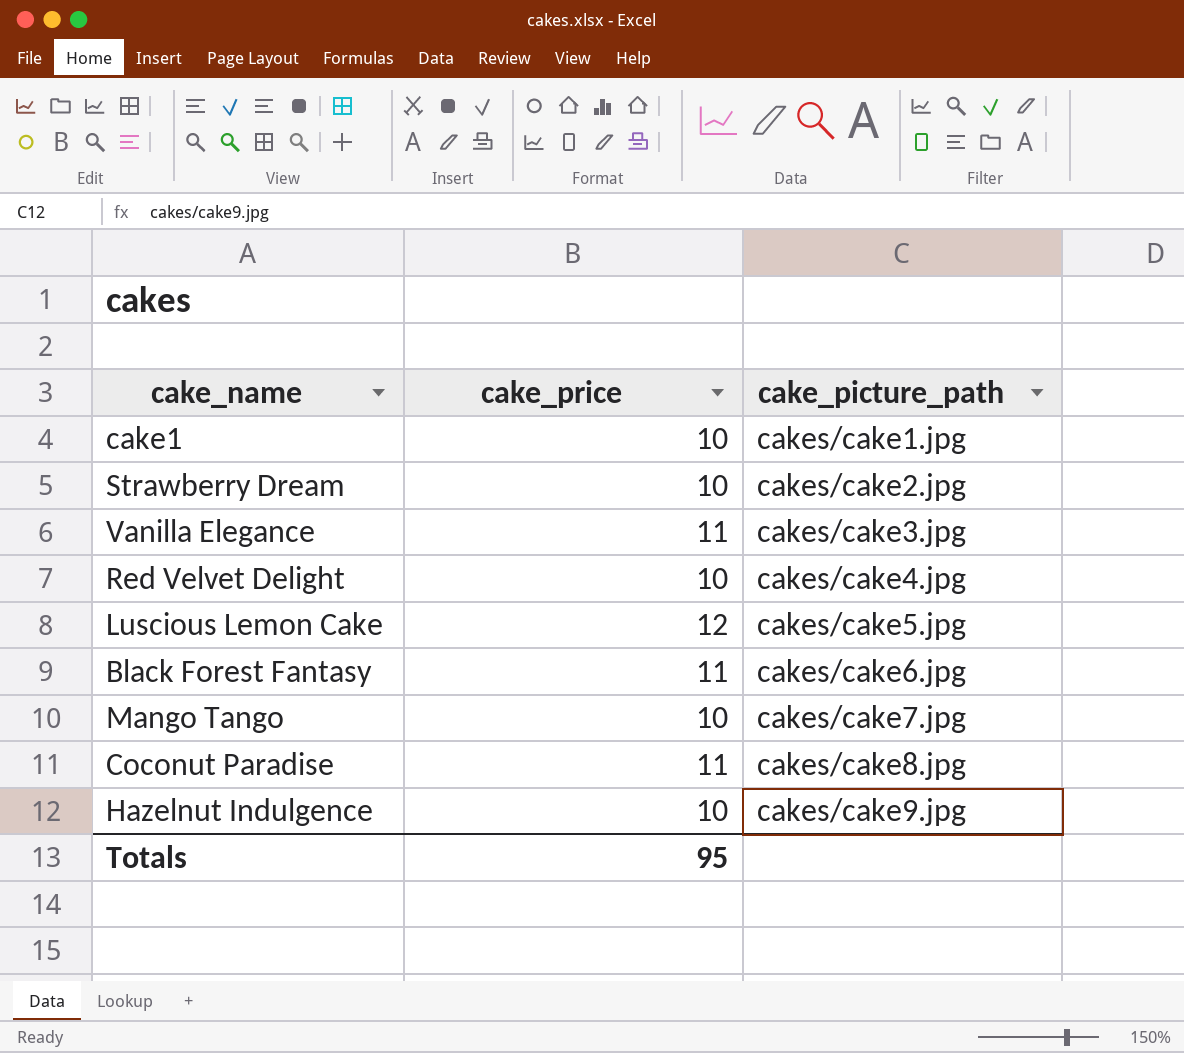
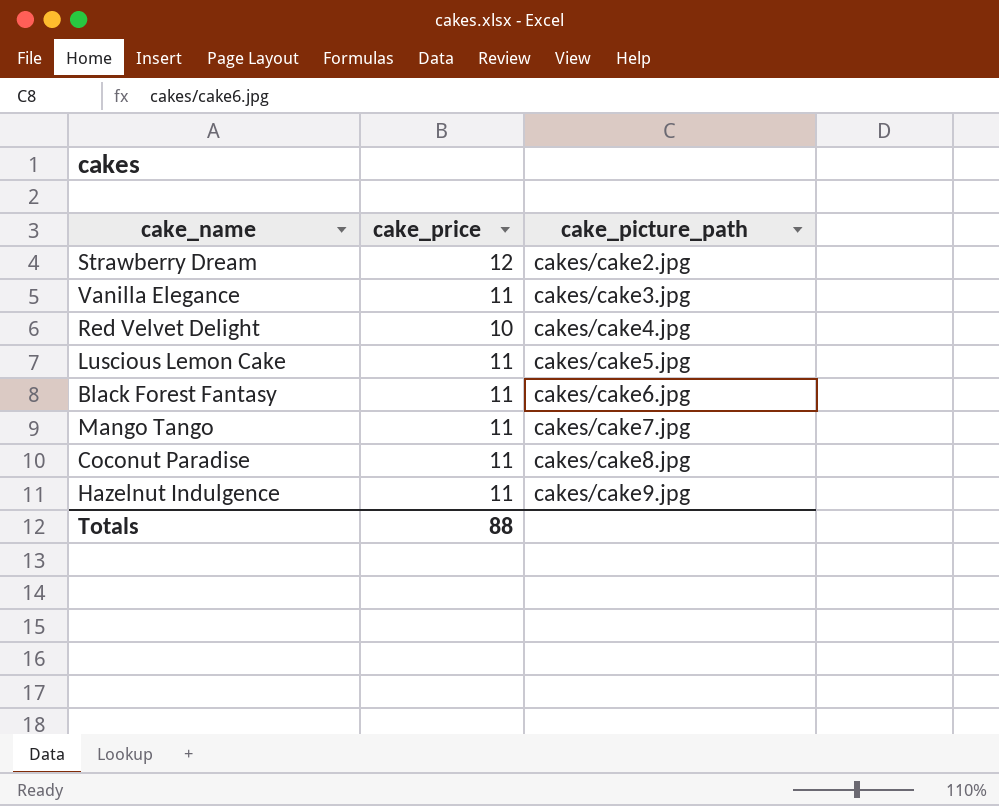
row cake1: 10 | cakes/cake1.jpg -> none
Strawberry Dream | cake_price: 10 -> 12
Luscious Lemon Cake | cake_price: 12 -> 11
Mango Tango | cake_price: 10 -> 11
Hazelnut Indulgence | cake_price: 10 -> 11
Totals | cake_price: 95 -> 88

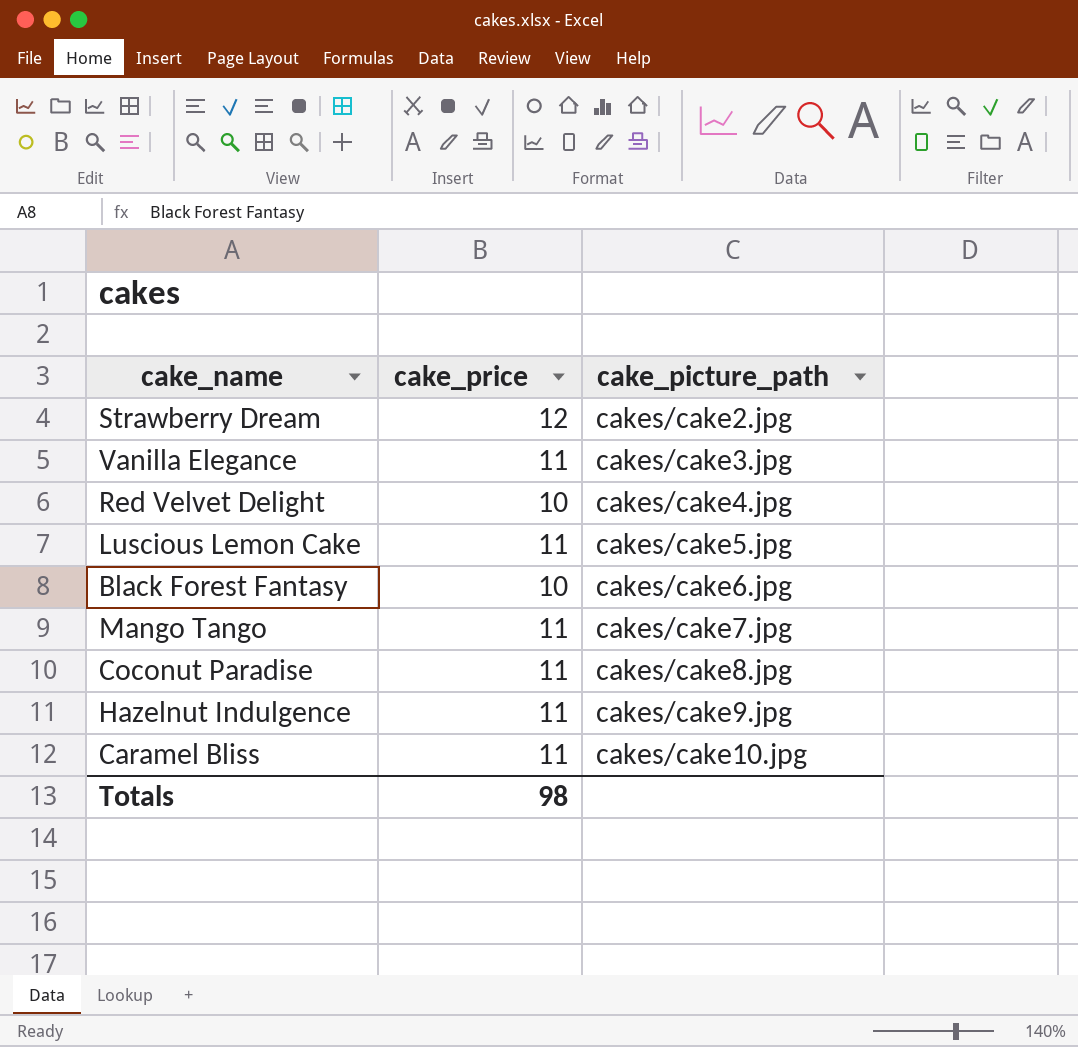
Black Forest Fantasy | cake_price: 11 -> 10
row Caramel Bliss: none -> 11 | cakes/cake10.jpg
Totals | cake_price: 88 -> 98

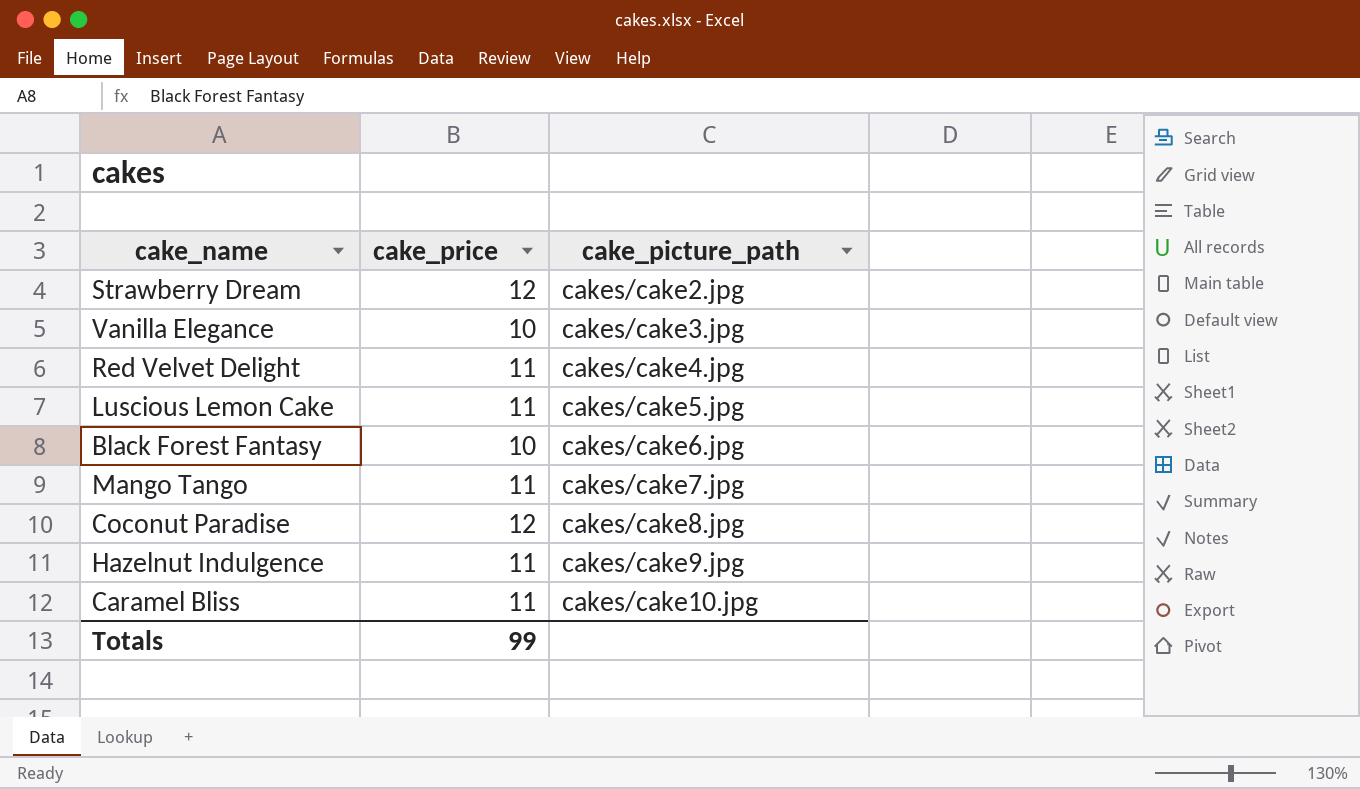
Vanilla Elegance | cake_price: 11 -> 10
Red Velvet Delight | cake_price: 10 -> 11
Coconut Paradise | cake_price: 11 -> 12
Totals | cake_price: 98 -> 99

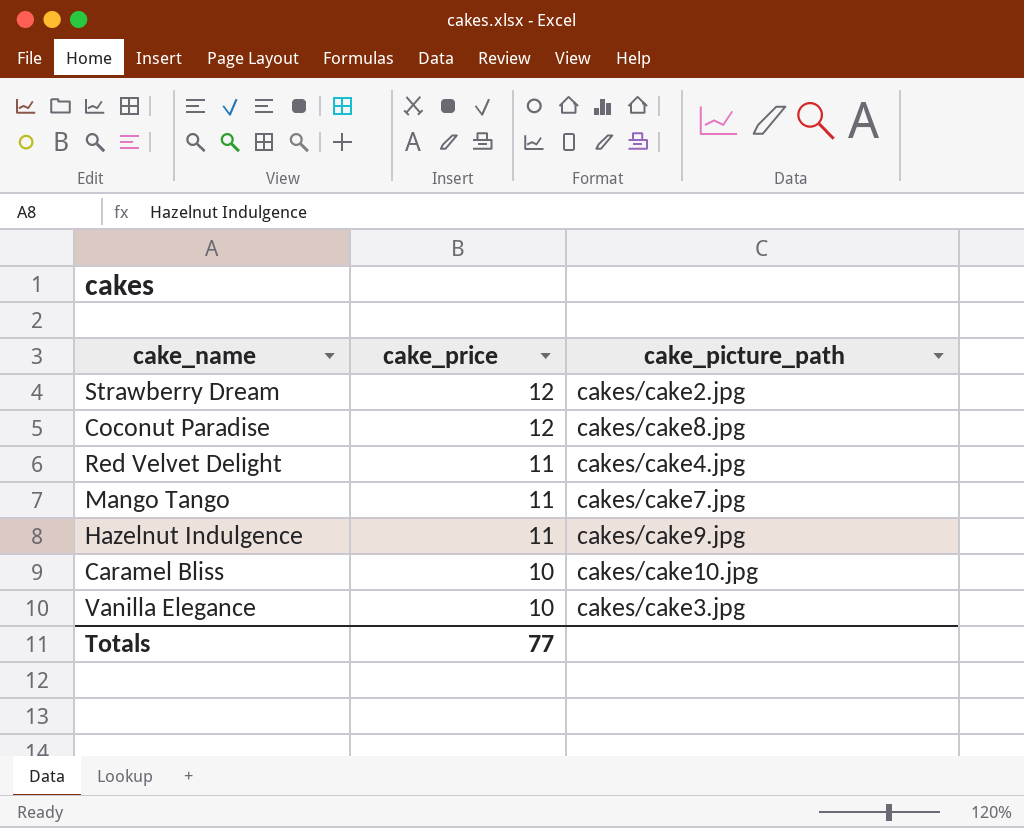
row order: cake_picture_path ascending -> cake_price descending
row Luscious Lemon Cake: 11 | cakes/cake5.jpg -> none
row Black Forest Fantasy: 10 | cakes/cake6.jpg -> none
Caramel Bliss | cake_price: 11 -> 10
Totals | cake_price: 99 -> 77

